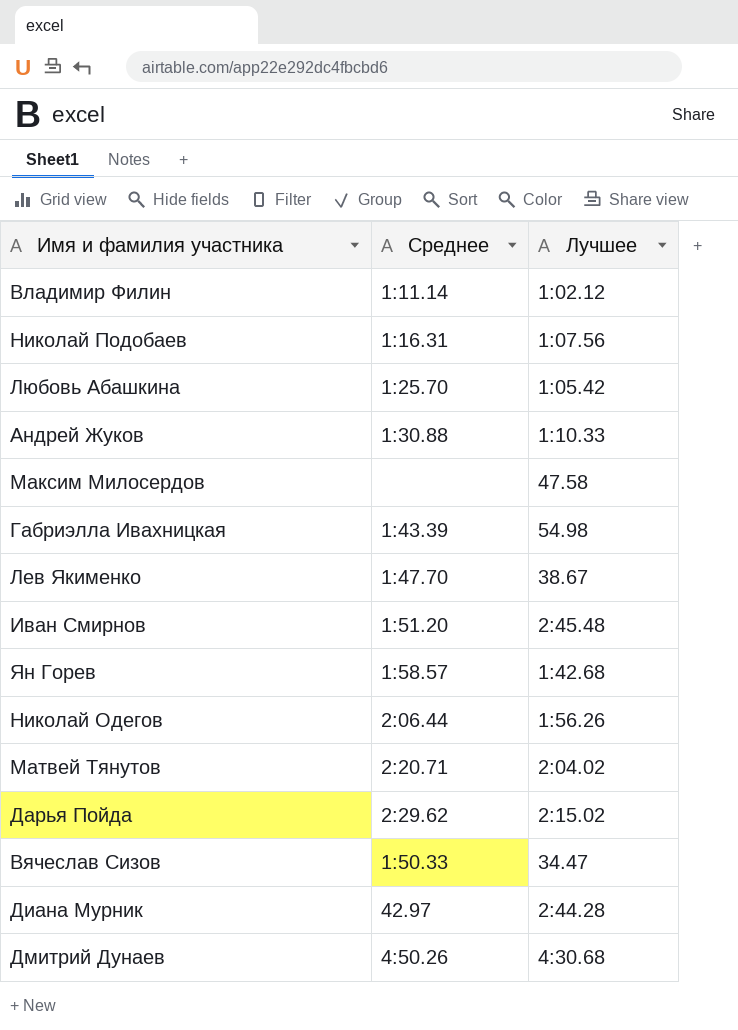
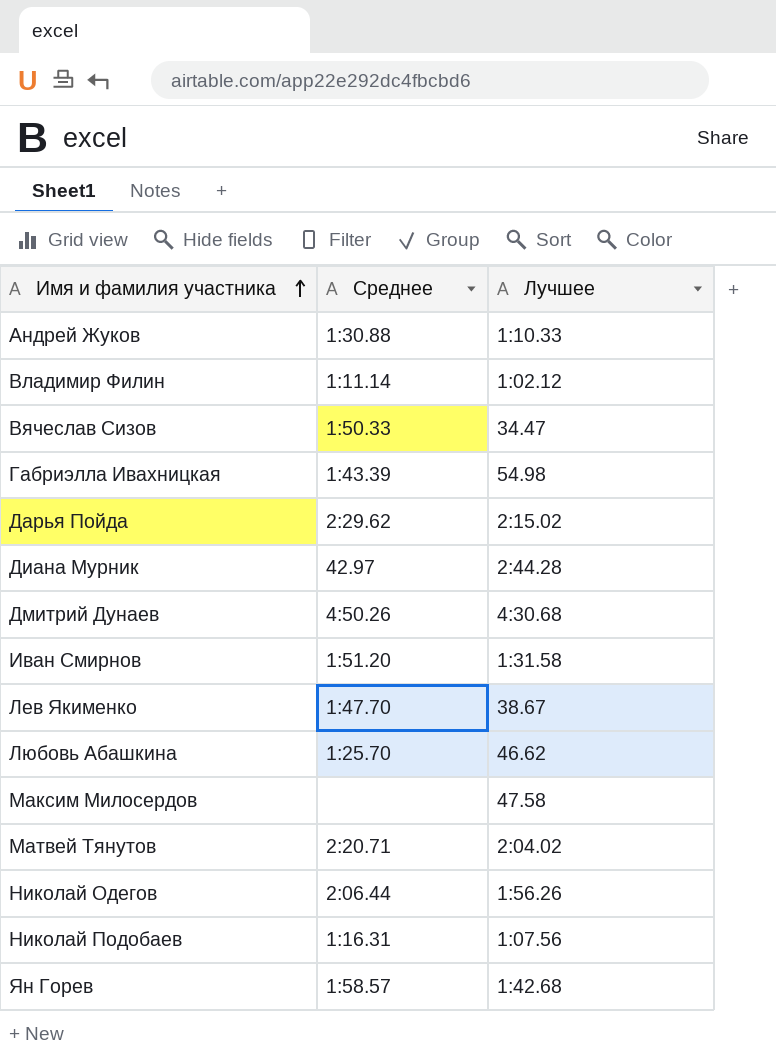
row order: none -> Имя и фамилия участника ascending
Иван Смирнов | Лучшее: 2:45.48 -> 1:31.58
Любовь Абашкина | Лучшее: 1:05.42 -> 46.62

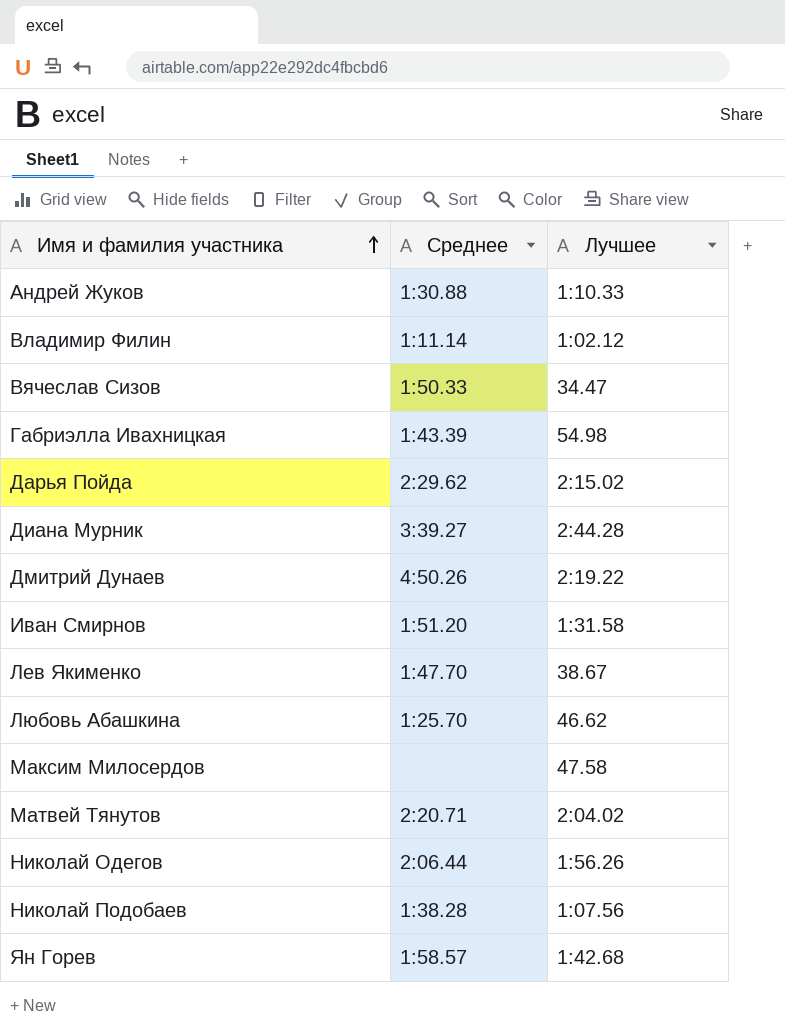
Диана Мурник | Среднее: 42.97 -> 3:39.27
Дмитрий Дунаев | Лучшее: 4:30.68 -> 2:19.22
Николай Подобаев | Среднее: 1:16.31 -> 1:38.28

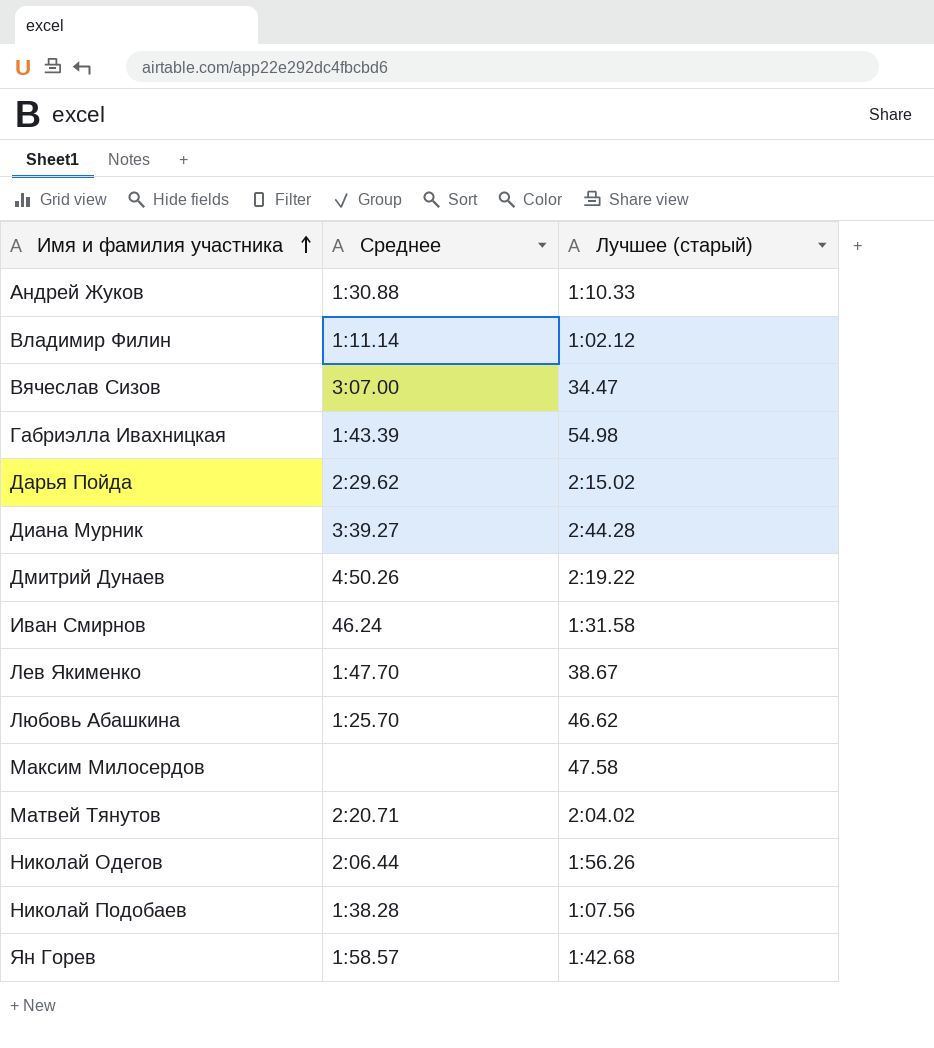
column name: Лучшее -> Лучшее (старый)
Вячеслав Сизов | Среднее: 1:50.33 -> 3:07.00
Иван Смирнов | Среднее: 1:51.20 -> 46.24

